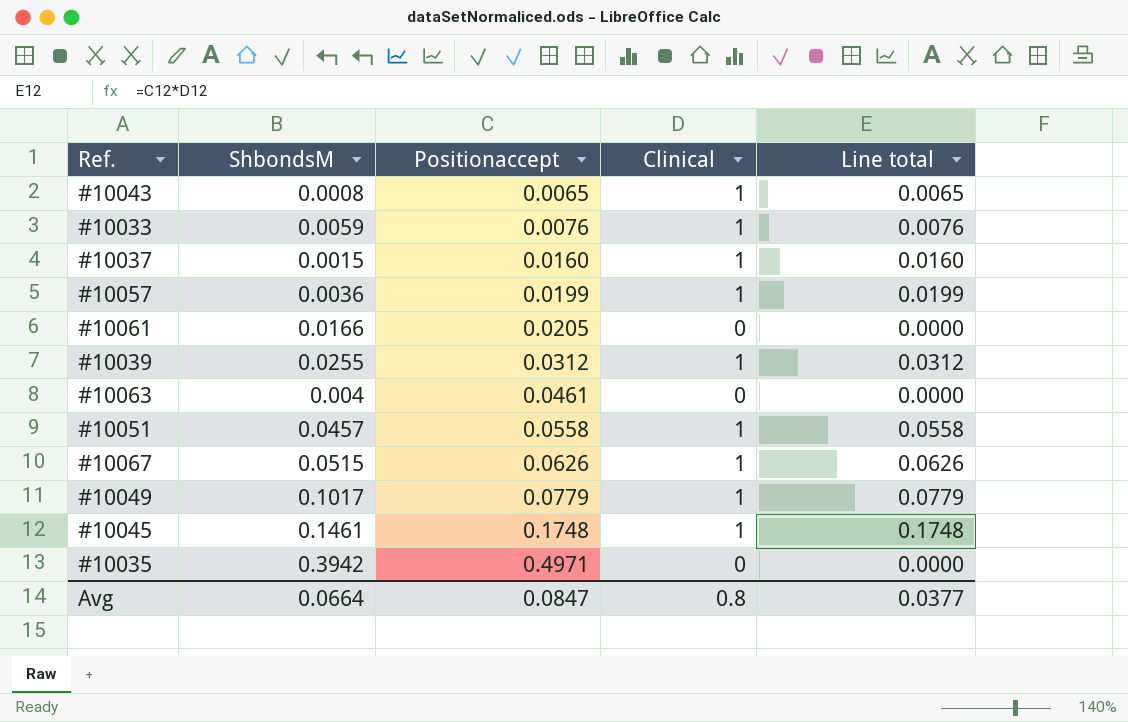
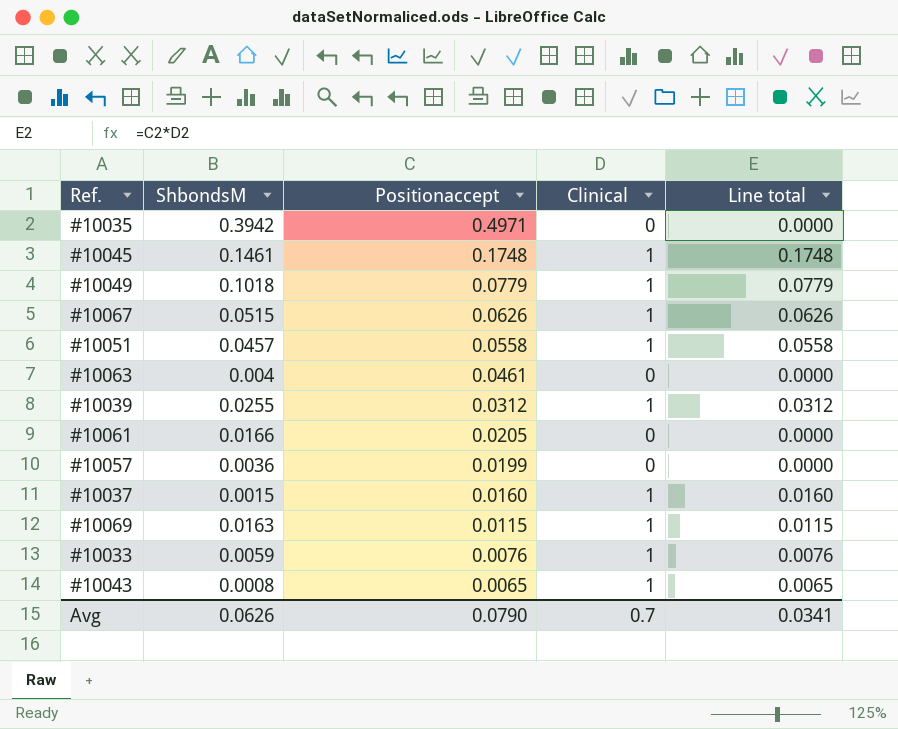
row order: Positionaccept ascending -> Positionaccept descending
#10049 | ShbondsM: 0.1017 -> 0.1018
#10057 | Clinical: 1 -> 0
#10057 | Line total: 0.0199 -> 0.0000
row #10069: none -> 0.0163 | 0.0115 | 1 | 0.0115
Avg | ShbondsM: 0.0664 -> 0.0626
Avg | Positionaccept: 0.0847 -> 0.0790
Avg | Clinical: 0.8 -> 0.7
Avg | Line total: 0.0377 -> 0.0341

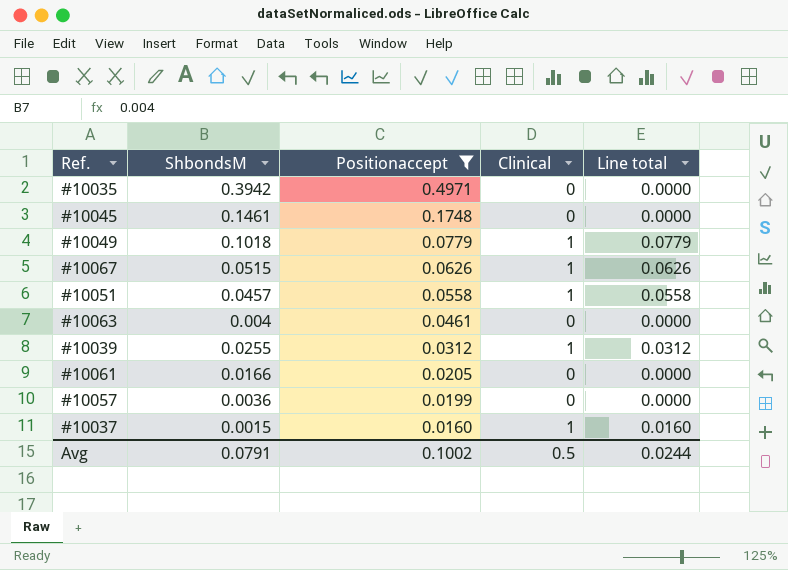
filter: none -> Positionaccept >= 0.0160
#10045 | Clinical: 1 -> 0
#10045 | Line total: 0.1748 -> 0.0000
Avg | ShbondsM: 0.0626 -> 0.0791
Avg | Positionaccept: 0.0790 -> 0.1002
Avg | Clinical: 0.7 -> 0.5
Avg | Line total: 0.0341 -> 0.0244

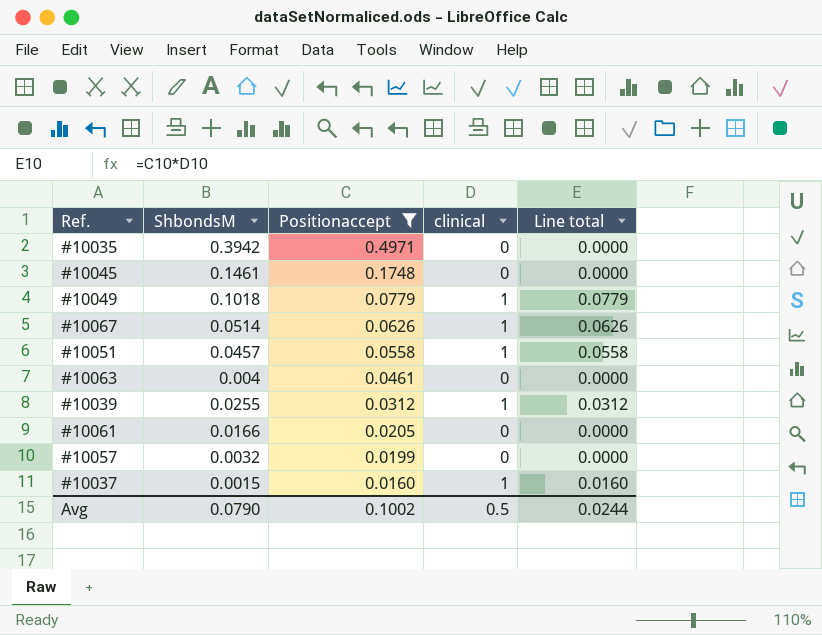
column name: Clinical -> clinical
#10067 | ShbondsM: 0.0515 -> 0.0514
#10057 | ShbondsM: 0.0036 -> 0.0032
Avg | ShbondsM: 0.0791 -> 0.0790

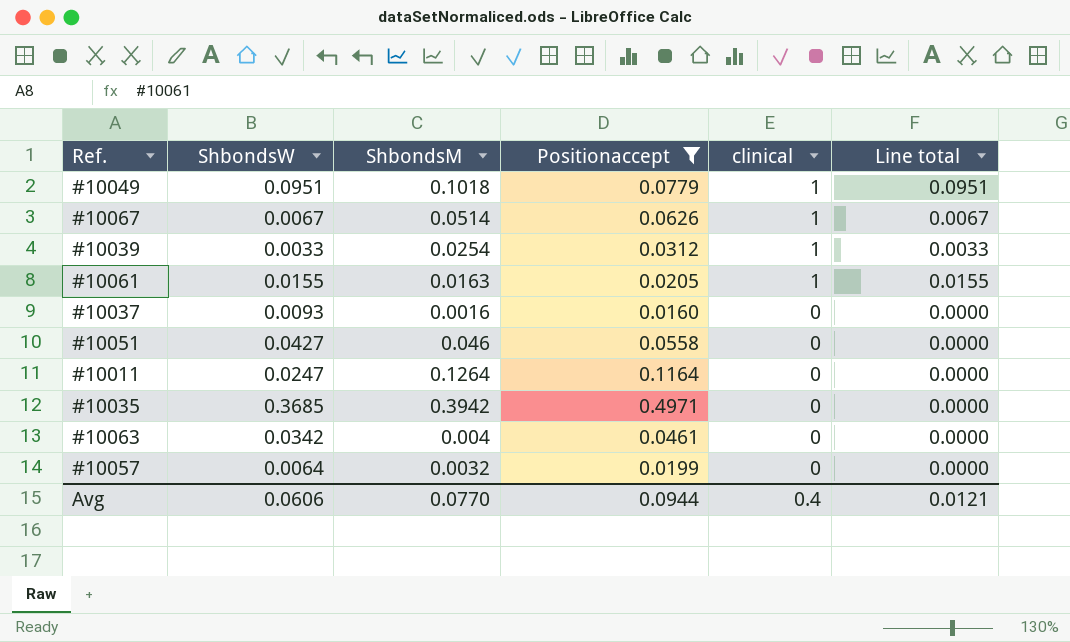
row order: Positionaccept descending -> clinical descending
column ShbondsW | position: none -> 2
column Line total | formula: [Positionaccept] * [clinical] -> [ShbondsW] * [clinical]
row #10045: 0.1461 | 0.1748 | 0 | 0.0000 -> none
#10039 | ShbondsM: 0.0255 -> 0.0254
#10061 | ShbondsM: 0.0166 -> 0.0163
#10061 | clinical: 0 -> 1
#10037 | ShbondsM: 0.0015 -> 0.0016
#10037 | clinical: 1 -> 0
#10051 | ShbondsM: 0.0457 -> 0.046
#10051 | clinical: 1 -> 0
row #10011: none -> 0.0247 | 0.1264 | 0.1164 | 0 | 0.0000
Avg | ShbondsM: 0.0790 -> 0.0770
Avg | Positionaccept: 0.1002 -> 0.0944
Avg | clinical: 0.5 -> 0.4
Avg | Line total: 0.0244 -> 0.0121

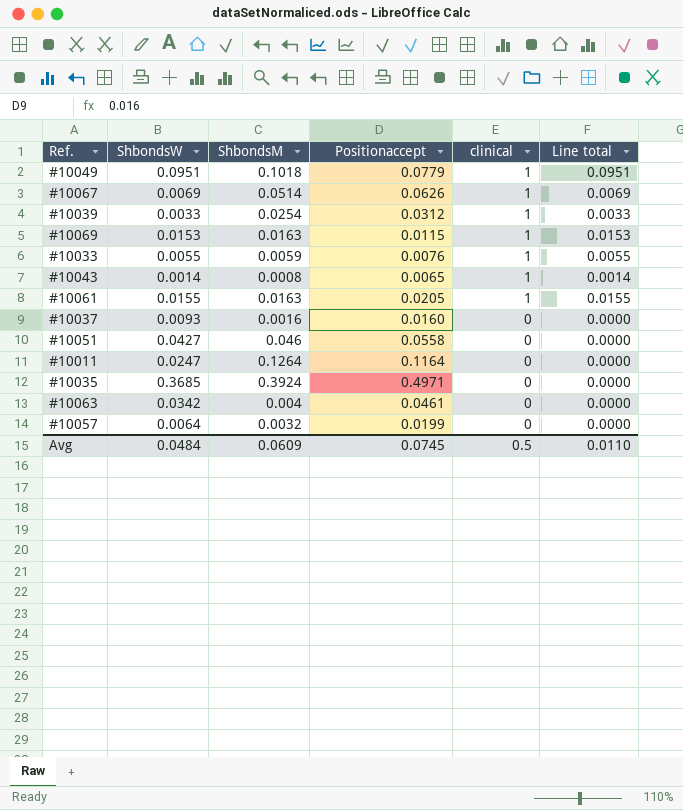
filter: Positionaccept >= 0.0160 -> none
#10067 | ShbondsW: 0.0067 -> 0.0069
#10067 | Line total: 0.0067 -> 0.0069
#10035 | ShbondsM: 0.3942 -> 0.3924
Avg | ShbondsW: 0.0606 -> 0.0484
Avg | ShbondsM: 0.0770 -> 0.0609
Avg | Positionaccept: 0.0944 -> 0.0745
Avg | clinical: 0.4 -> 0.5
Avg | Line total: 0.0121 -> 0.0110

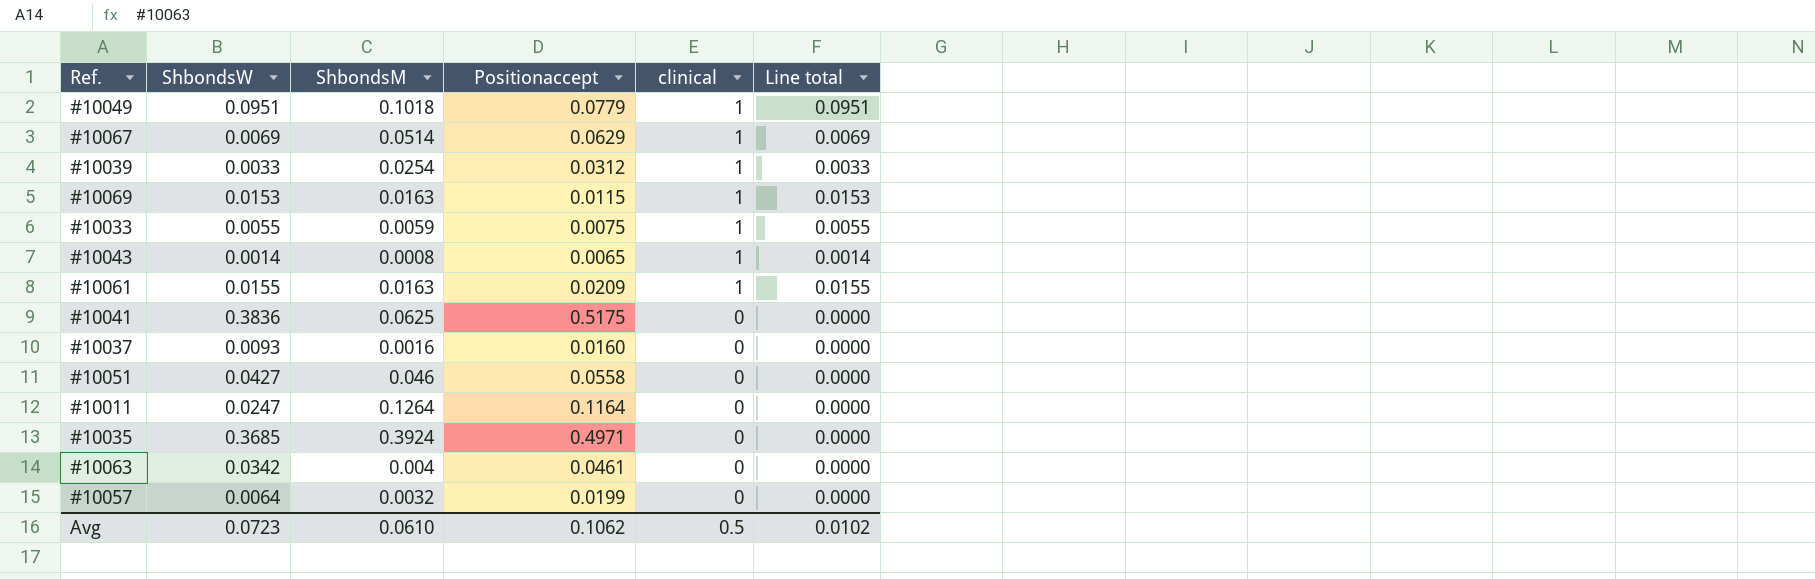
#10067 | Positionaccept: 0.0626 -> 0.0629
#10033 | Positionaccept: 0.0076 -> 0.0075
#10061 | Positionaccept: 0.0205 -> 0.0209
row #10041: none -> 0.3836 | 0.0625 | 0.5175 | 0 | 0.0000
Avg | ShbondsW: 0.0484 -> 0.0723
Avg | ShbondsM: 0.0609 -> 0.0610
Avg | Positionaccept: 0.0745 -> 0.1062
Avg | Line total: 0.0110 -> 0.0102

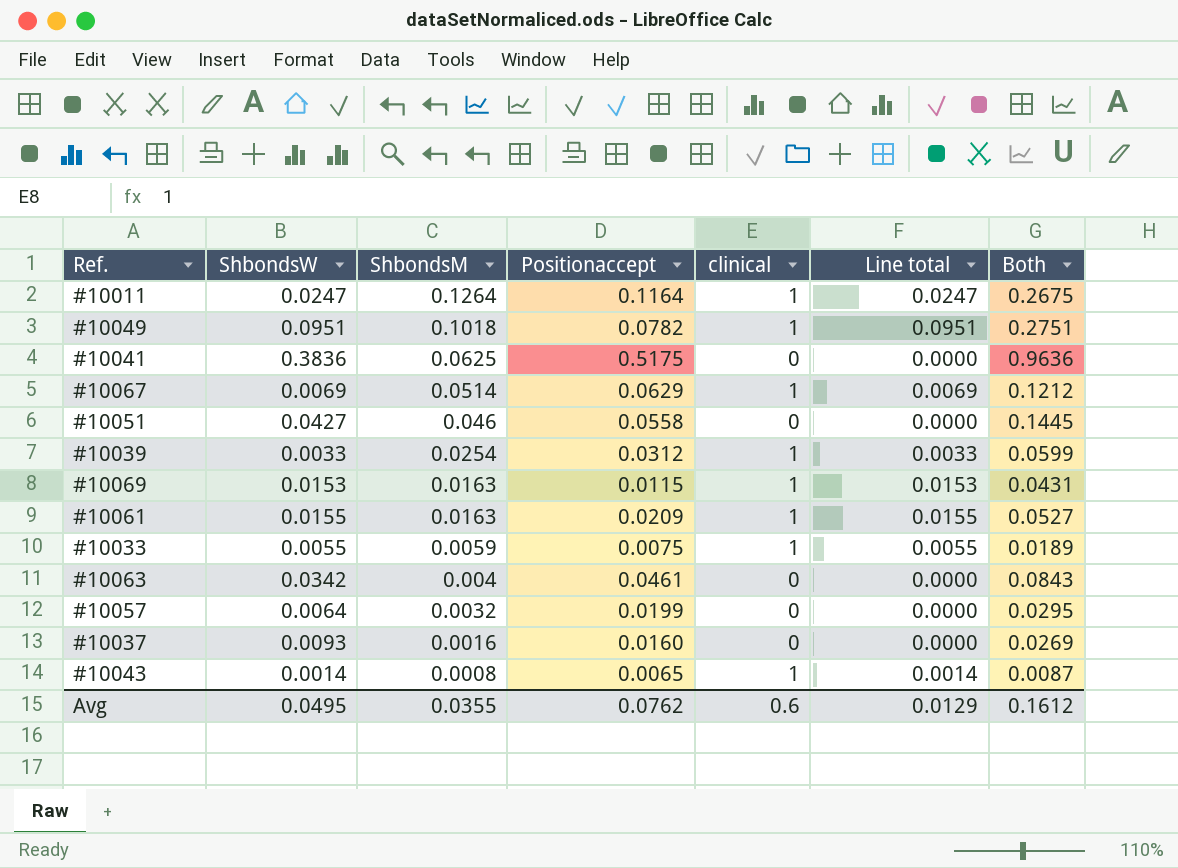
row order: clinical descending -> ShbondsM descending
column Both | formula: none -> [ShbondsW] + [ShbondsM] + [Positionaccept]
row #10035: 0.3685 | 0.3924 | 0.4971 | 0 | 0.0000 -> none
#10011 | clinical: 0 -> 1
#10011 | Line total: 0.0000 -> 0.0247
#10049 | Positionaccept: 0.0779 -> 0.0782
Avg | ShbondsW: 0.0723 -> 0.0495
Avg | ShbondsM: 0.0610 -> 0.0355
Avg | Positionaccept: 0.1062 -> 0.0762
Avg | clinical: 0.5 -> 0.6
Avg | Line total: 0.0102 -> 0.0129

